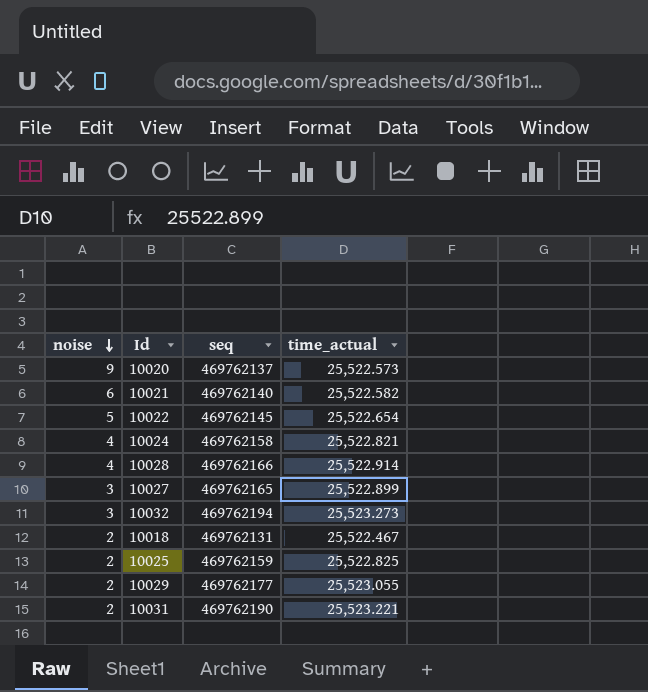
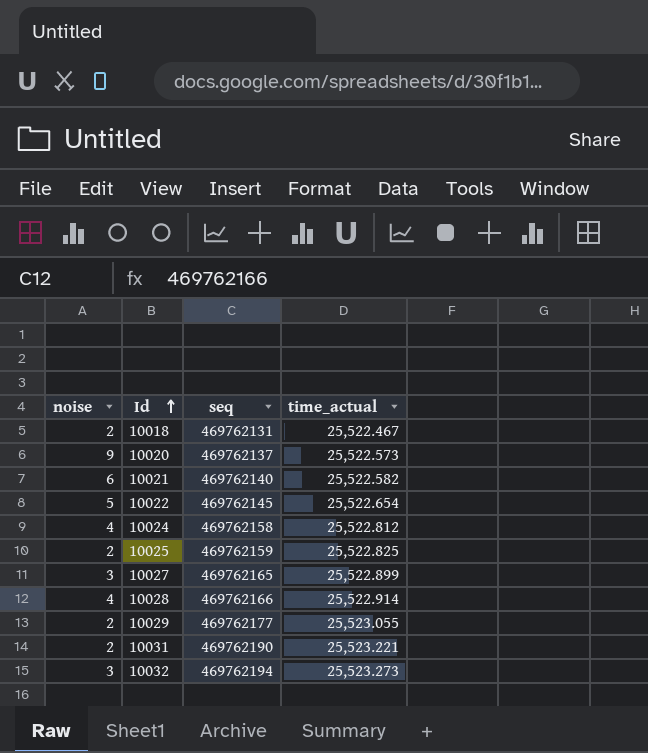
row order: noise descending -> Id ascending
10024 | time_actual: 25,522.821 -> 25,522.812

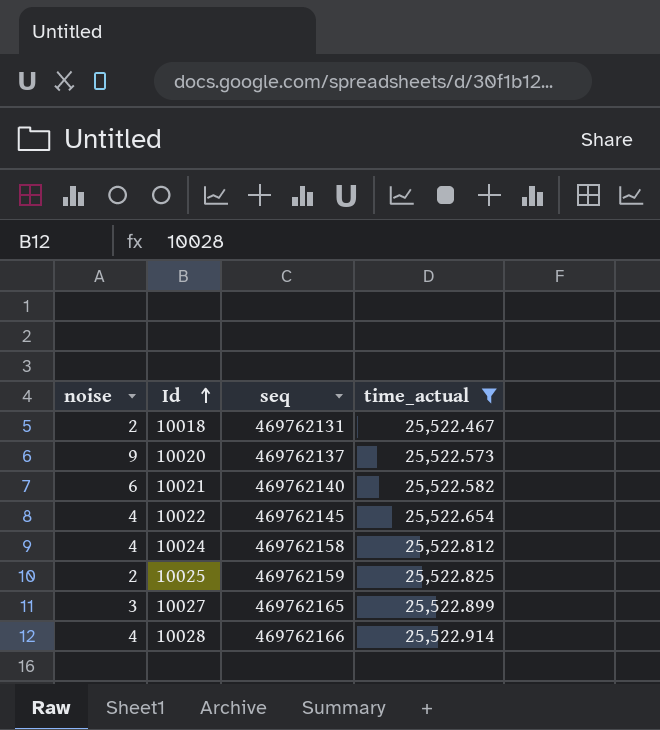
filter: none -> time_actual <= 25,522.914
10022 | noise: 5 -> 4

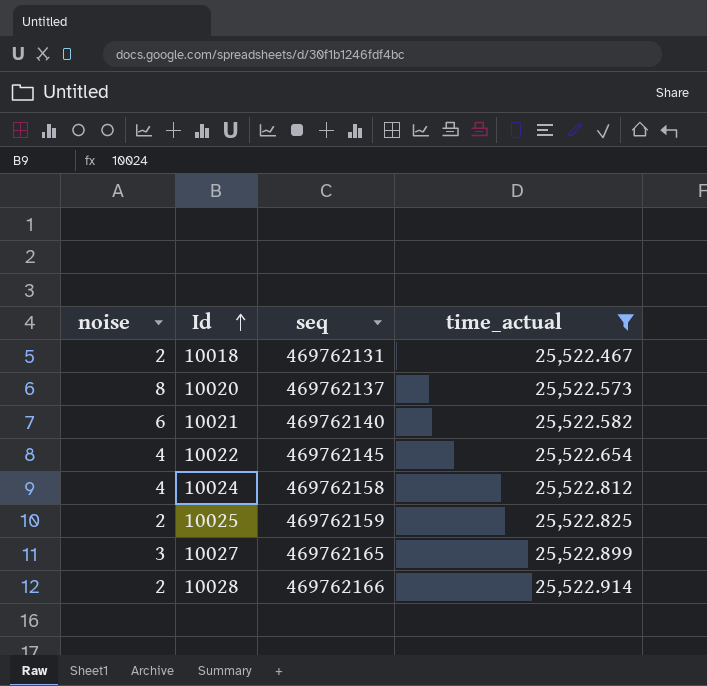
10020 | noise: 9 -> 8
10028 | noise: 4 -> 2

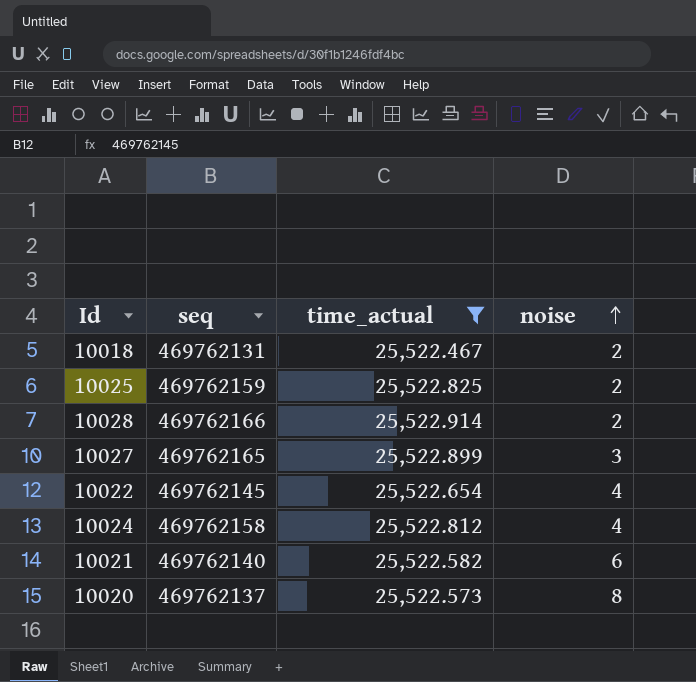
row order: Id ascending -> noise ascending
column noise | position: 1 -> 4

